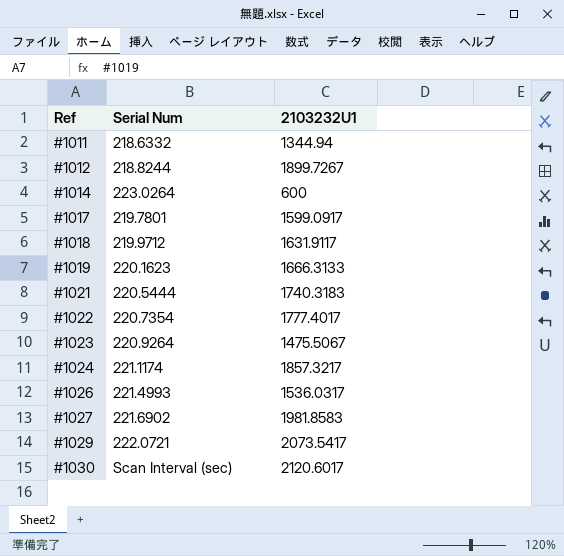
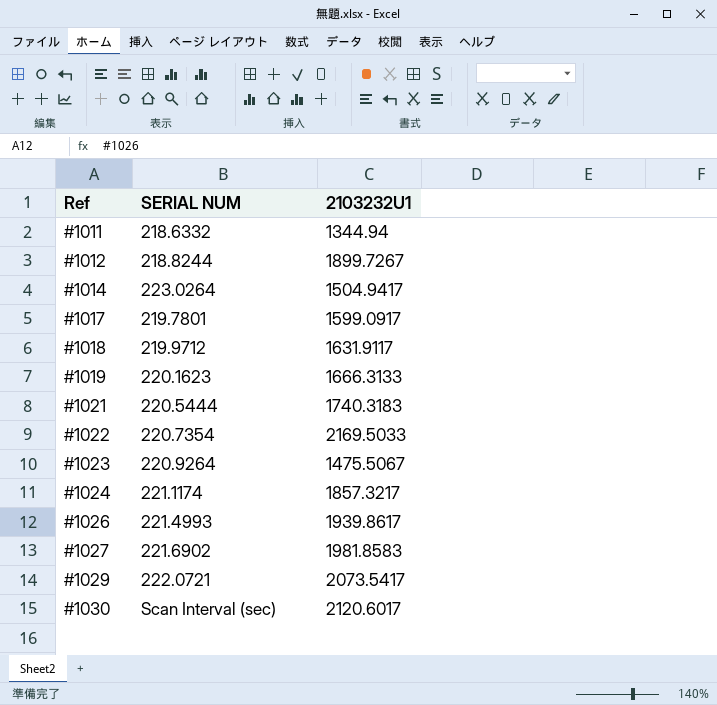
column name: Serial Num -> SERIAL NUM
#1014 | 2103232U1: 600 -> 1504.9417
#1022 | 2103232U1: 1777.4017 -> 2169.5033
#1026 | 2103232U1: 1536.0317 -> 1939.8617

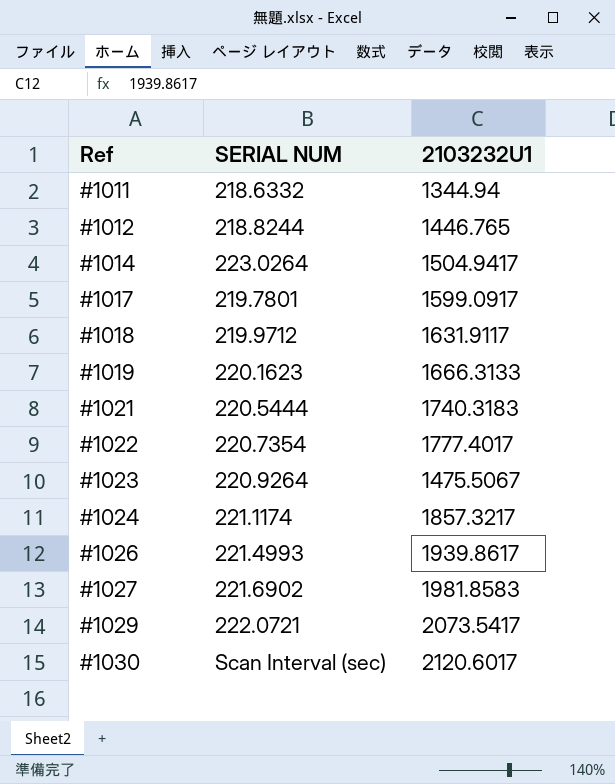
#1012 | 2103232U1: 1899.7267 -> 1446.765
#1022 | 2103232U1: 2169.5033 -> 1777.4017

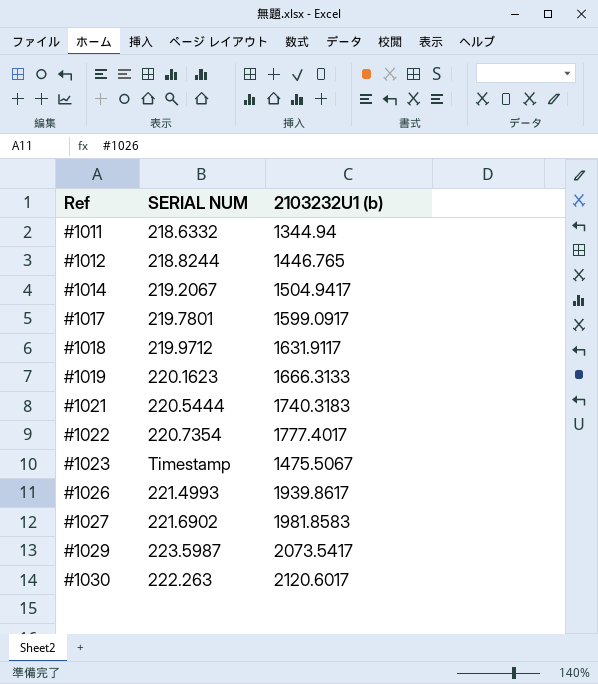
column name: 2103232U1 -> 2103232U1 (b)
row #1024: 221.1174 | 1857.3217 -> none
#1014 | SERIAL NUM: 223.0264 -> 219.2067
#1023 | SERIAL NUM: 220.9264 -> Timestamp
#1029 | SERIAL NUM: 222.0721 -> 223.5987
#1030 | SERIAL NUM: Scan Interval (sec) -> 222.263

